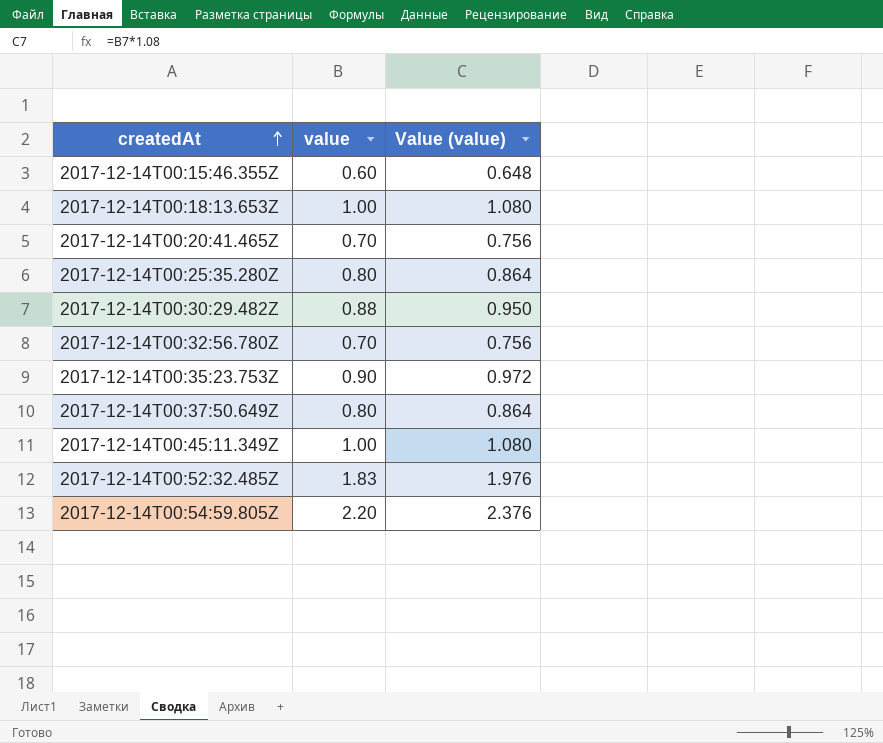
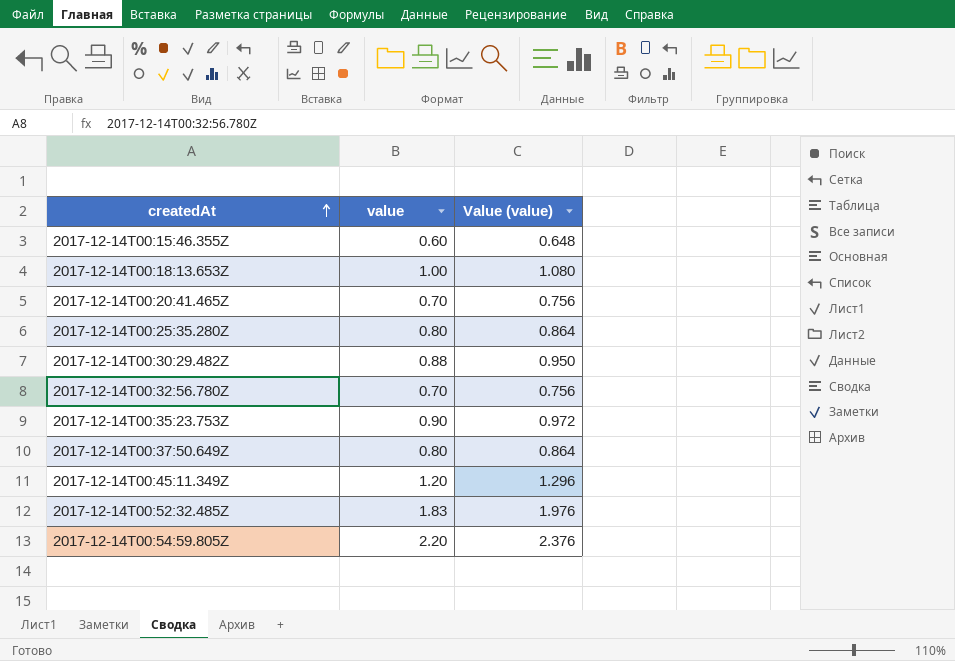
2017-12-14T00:45:11.349Z | value: 1.00 -> 1.20
2017-12-14T00:45:11.349Z | Value (value): 1.080 -> 1.296

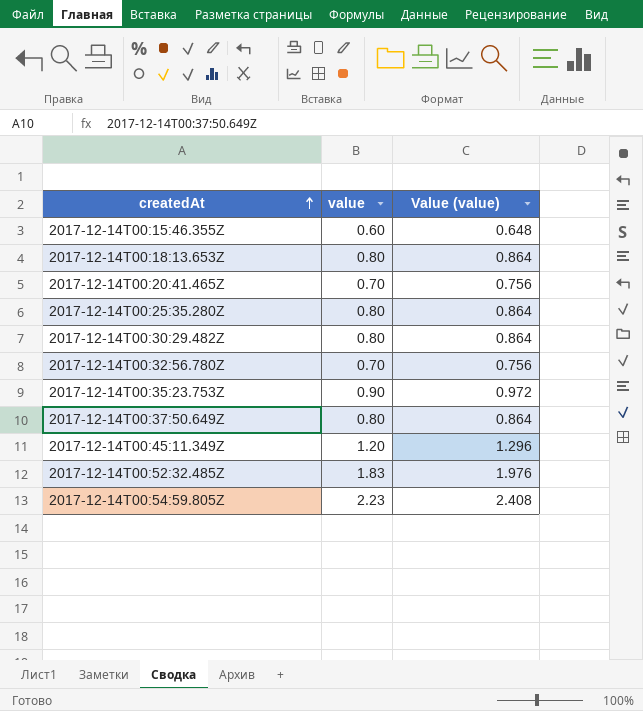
2017-12-14T00:18:13.653Z | value: 1.00 -> 0.80
2017-12-14T00:18:13.653Z | Value (value): 1.080 -> 0.864
2017-12-14T00:30:29.482Z | value: 0.88 -> 0.80
2017-12-14T00:30:29.482Z | Value (value): 0.950 -> 0.864
2017-12-14T00:54:59.805Z | value: 2.20 -> 2.23
2017-12-14T00:54:59.805Z | Value (value): 2.376 -> 2.408

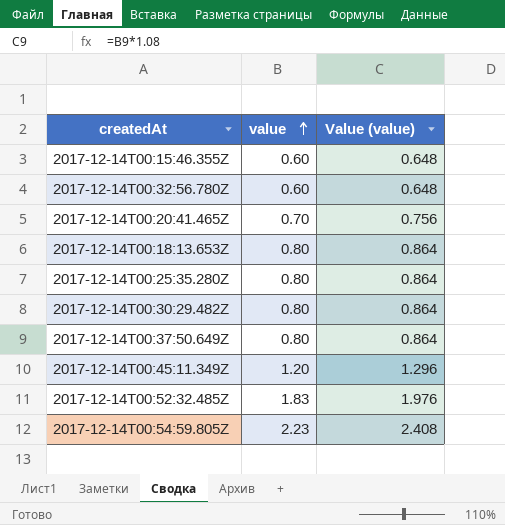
row order: createdAt ascending -> value ascending
row 2017-12-14T00:35:23.753Z: 0.90 | 0.972 -> none
2017-12-14T00:32:56.780Z | value: 0.70 -> 0.60
2017-12-14T00:32:56.780Z | Value (value): 0.756 -> 0.648

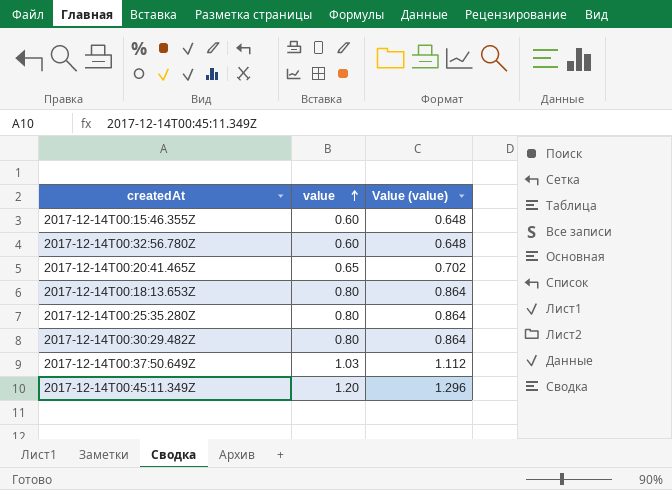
row 2017-12-14T00:52:32.485Z: 1.83 | 1.976 -> none
row 2017-12-14T00:54:59.805Z: 2.23 | 2.408 -> none
2017-12-14T00:20:41.465Z | value: 0.70 -> 0.65
2017-12-14T00:20:41.465Z | Value (value): 0.756 -> 0.702
2017-12-14T00:37:50.649Z | value: 0.80 -> 1.03
2017-12-14T00:37:50.649Z | Value (value): 0.864 -> 1.112

